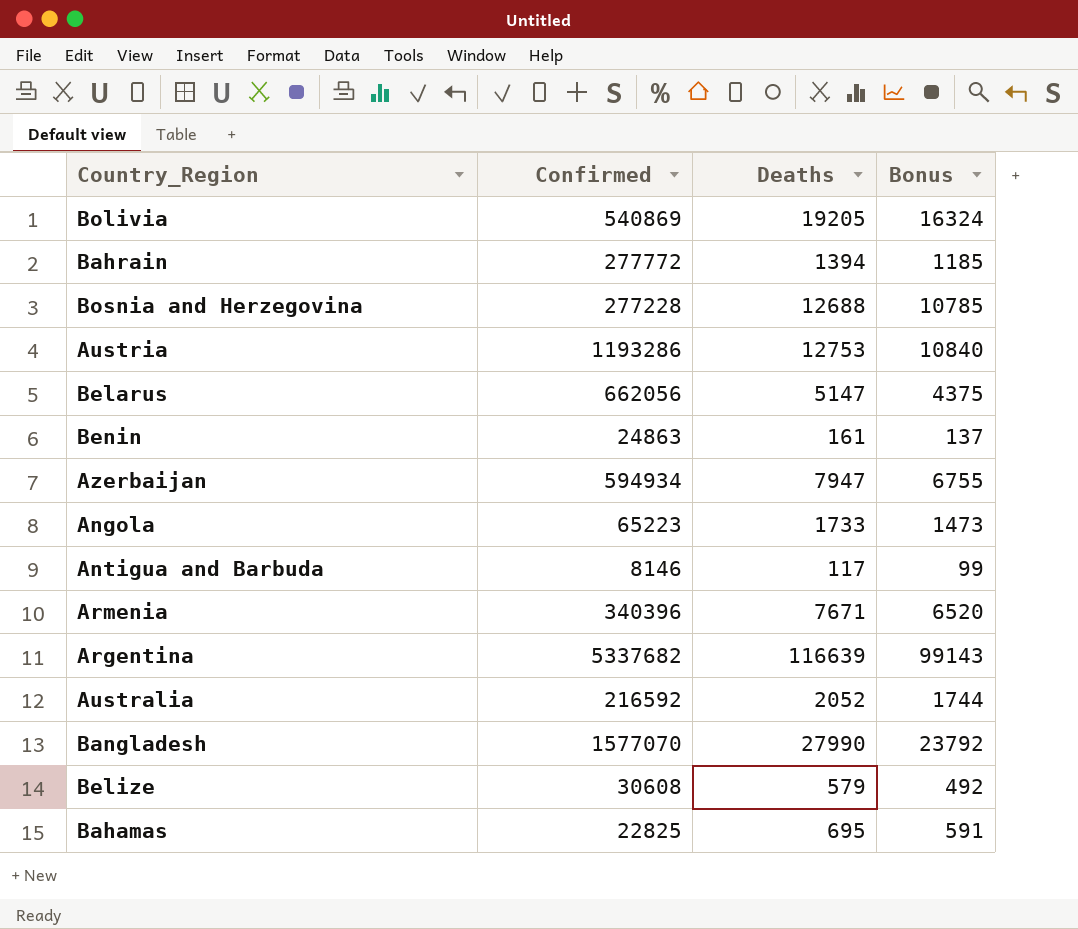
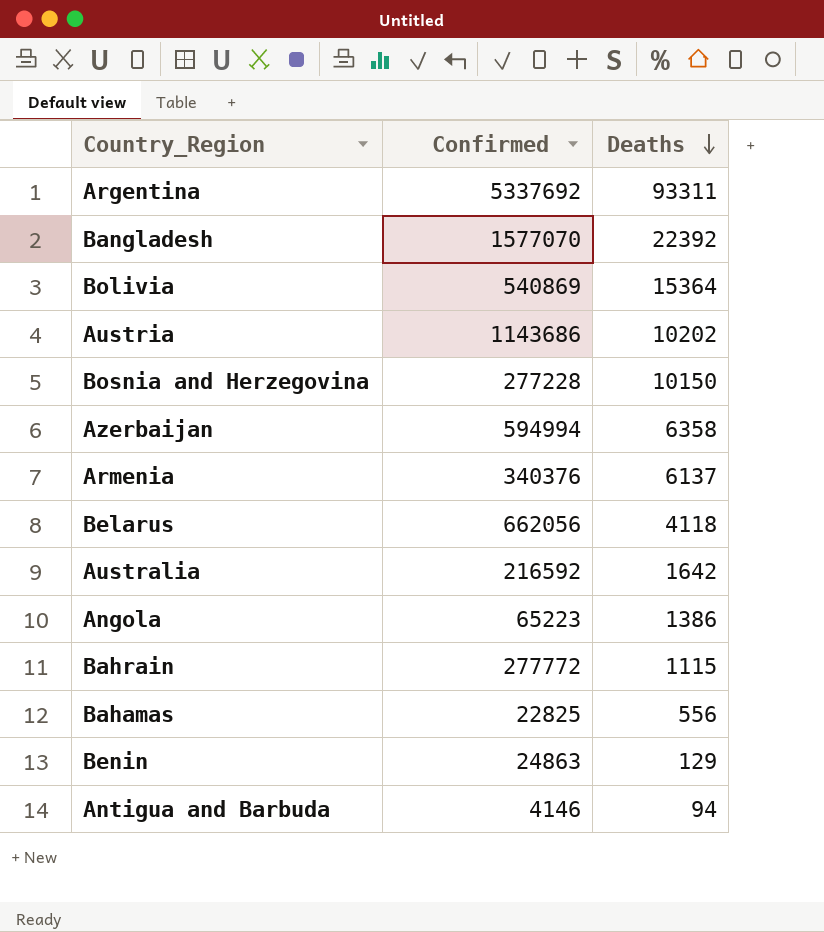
row order: none -> Deaths descending
column Bonus | formula: [Deaths] * 0.85 -> none
row Belize: 30608 | 579 | 492 -> none
Argentina | Confirmed: 5337682 -> 5337692
Argentina | Deaths: 116639 -> 93311
Bangladesh | Deaths: 27990 -> 22392
Bolivia | Deaths: 19205 -> 15364
Austria | Confirmed: 1193286 -> 1143686
Austria | Deaths: 12753 -> 10202
Bosnia and Herzegovina | Deaths: 12688 -> 10150
Azerbaijan | Confirmed: 594934 -> 594994
Azerbaijan | Deaths: 7947 -> 6358
Armenia | Confirmed: 340396 -> 340376
Armenia | Deaths: 7671 -> 6137
Belarus | Deaths: 5147 -> 4118
Australia | Deaths: 2052 -> 1642
Angola | Deaths: 1733 -> 1386
Bahrain | Deaths: 1394 -> 1115
Bahamas | Deaths: 695 -> 556
Benin | Deaths: 161 -> 129
Antigua and Barbuda | Confirmed: 8146 -> 4146
Antigua and Barbuda | Deaths: 117 -> 94

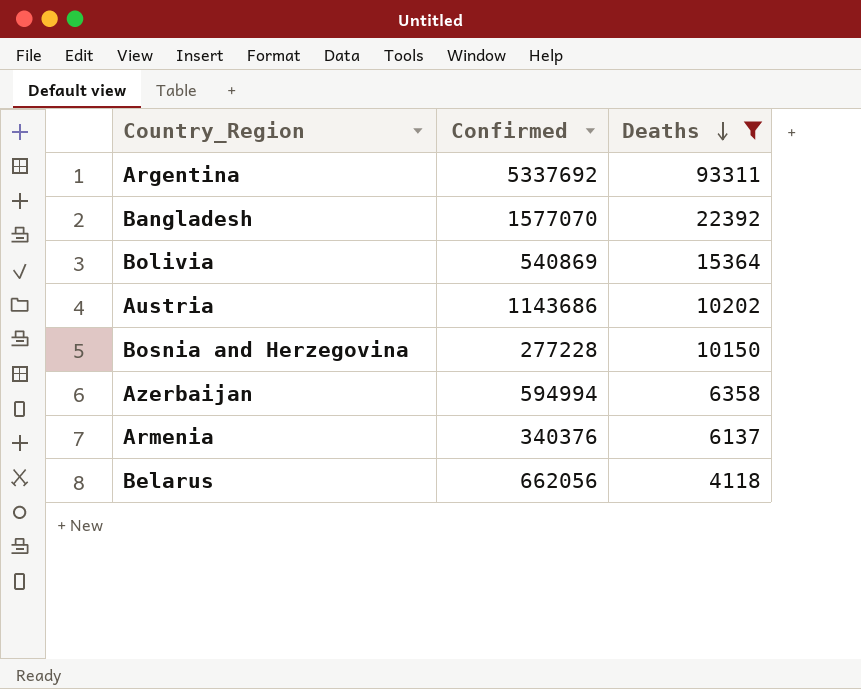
filter: none -> Deaths >= 4118

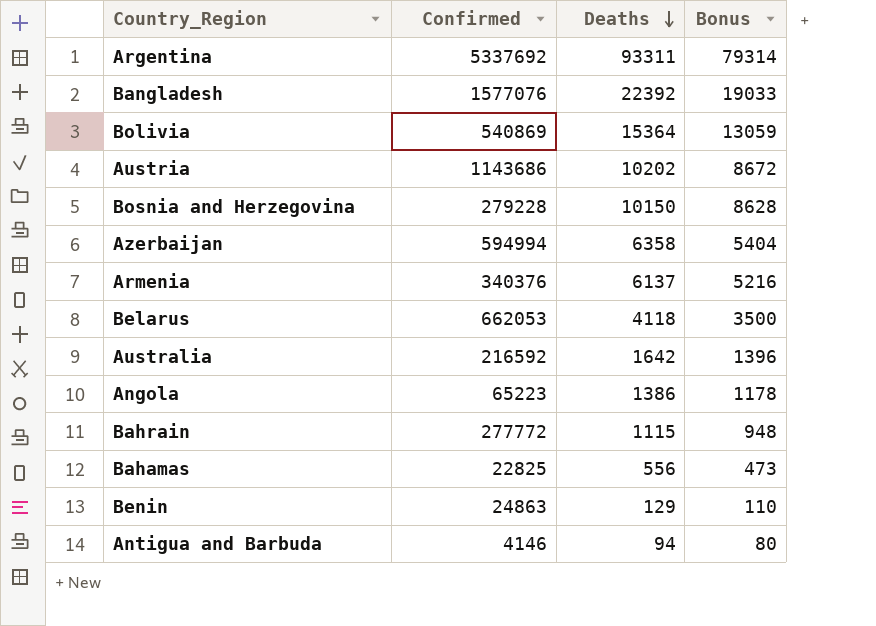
filter: Deaths >= 4118 -> none
column Bonus | formula: none -> [Deaths] * 0.85
Bangladesh | Confirmed: 1577070 -> 1577076
Bosnia and Herzegovina | Confirmed: 277228 -> 279228
Belarus | Confirmed: 662056 -> 662053

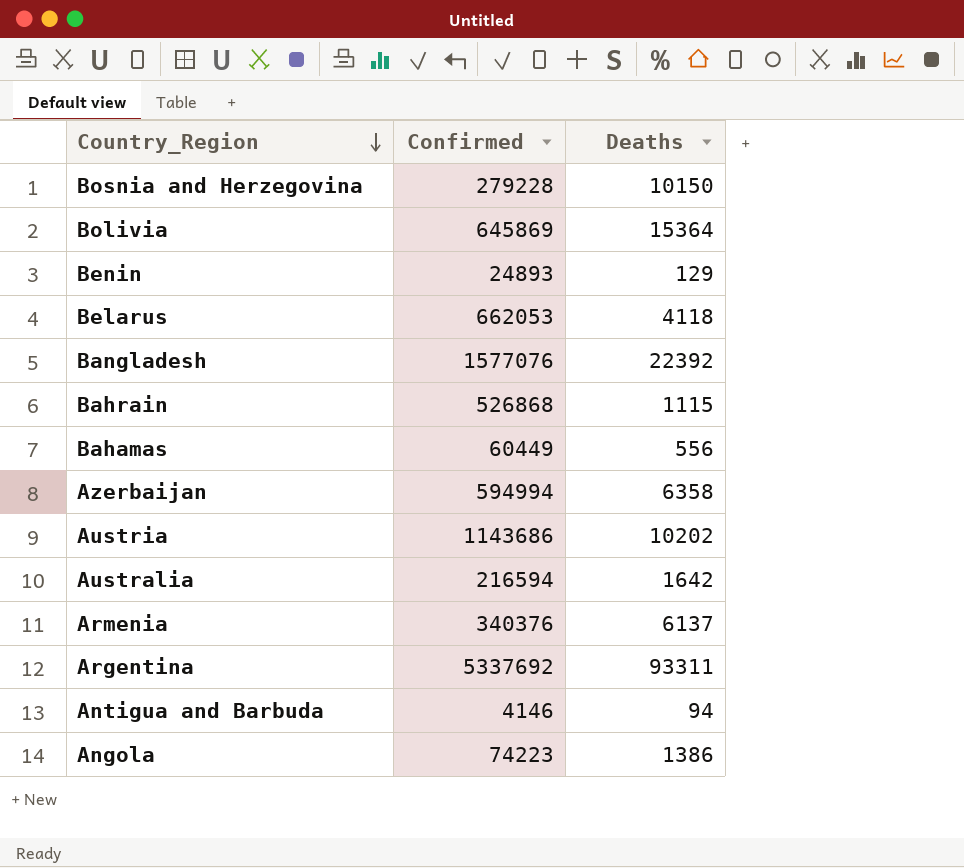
row order: Deaths descending -> Country_Region descending
column Bonus | formula: [Deaths] * 0.85 -> none
Bolivia | Confirmed: 540869 -> 645869
Benin | Confirmed: 24863 -> 24893
Bahrain | Confirmed: 277772 -> 526868
Bahamas | Confirmed: 22825 -> 60449
Australia | Confirmed: 216592 -> 216594
Angola | Confirmed: 65223 -> 74223

